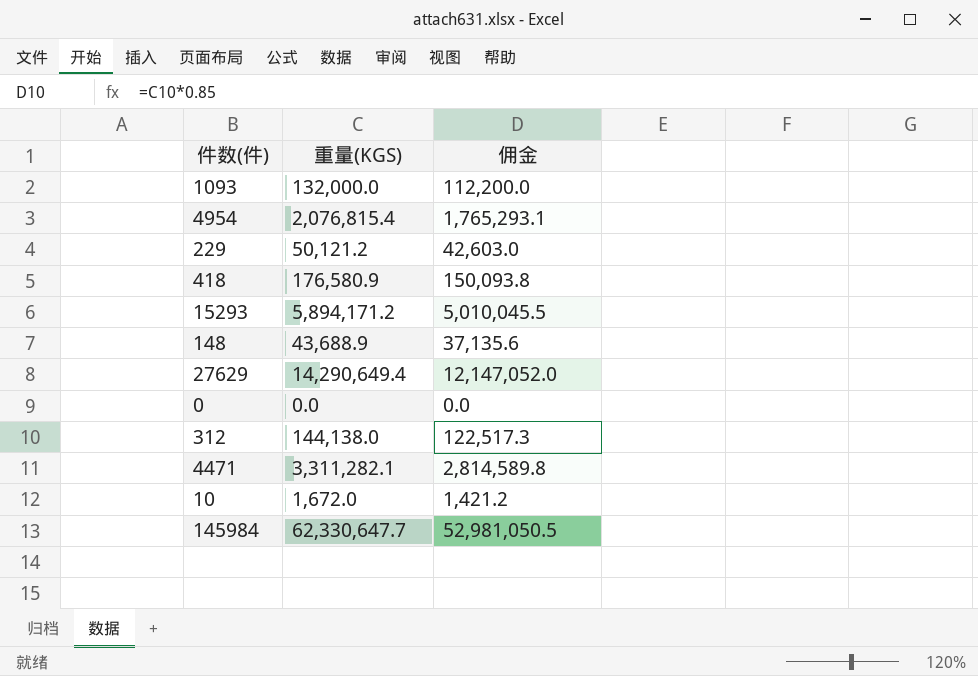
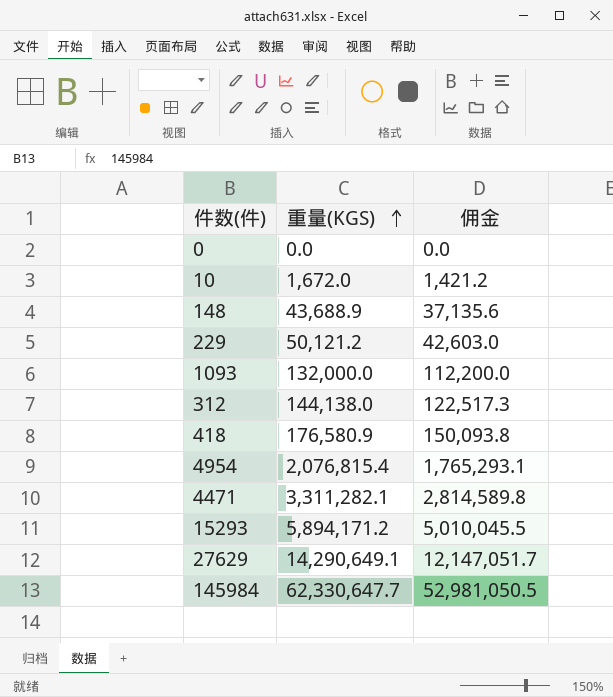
row order: none -> 重量(KGS) ascending
27629 | 重量(KGS): 14,290,649.4 -> 14,290,649.1
27629 | 佣金: 12,147,052.0 -> 12,147,051.7

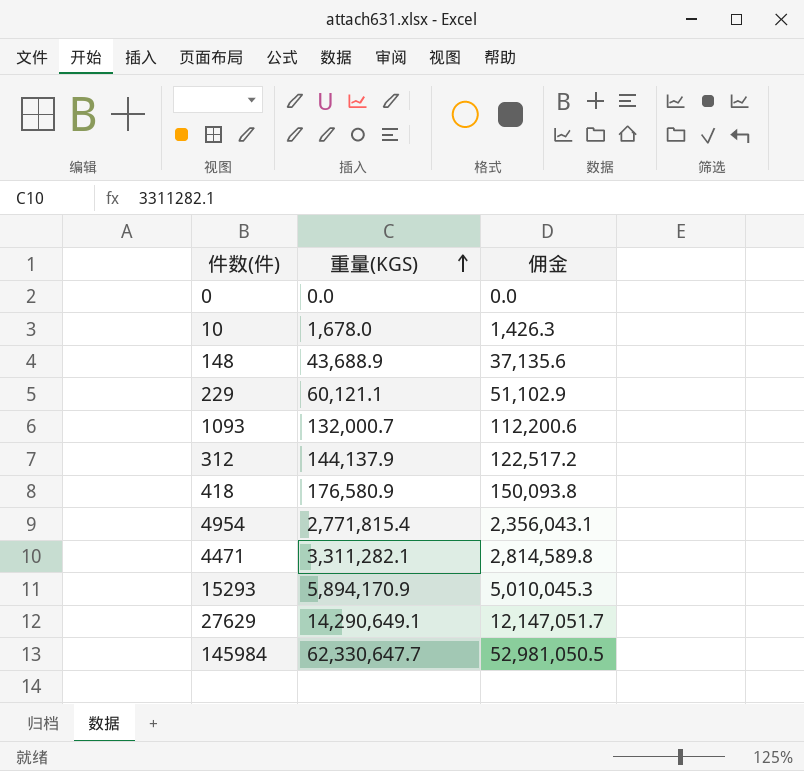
10 | 重量(KGS): 1,672.0 -> 1,678.0
10 | 佣金: 1,421.2 -> 1,426.3
229 | 重量(KGS): 50,121.2 -> 60,121.1
229 | 佣金: 42,603.0 -> 51,102.9
1093 | 重量(KGS): 132,000.0 -> 132,000.7
1093 | 佣金: 112,200.0 -> 112,200.6
312 | 重量(KGS): 144,138.0 -> 144,137.9
312 | 佣金: 122,517.3 -> 122,517.2
4954 | 重量(KGS): 2,076,815.4 -> 2,771,815.4
4954 | 佣金: 1,765,293.1 -> 2,356,043.1
15293 | 重量(KGS): 5,894,171.2 -> 5,894,170.9
15293 | 佣金: 5,010,045.5 -> 5,010,045.3

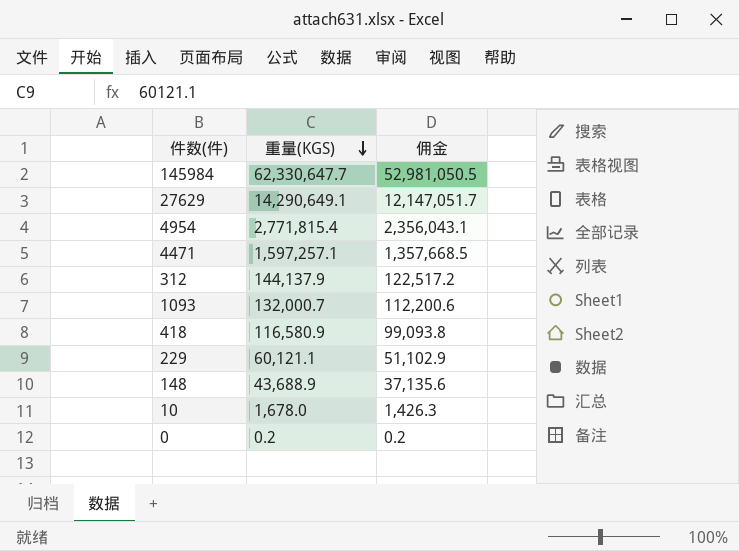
row order: 重量(KGS) ascending -> 重量(KGS) descending
row 15293: 5,894,170.9 | 5,010,045.3 -> none
4471 | 重量(KGS): 3,311,282.1 -> 1,597,257.1
4471 | 佣金: 2,814,589.8 -> 1,357,668.5
418 | 重量(KGS): 176,580.9 -> 116,580.9
418 | 佣金: 150,093.8 -> 99,093.8
0 | 重量(KGS): 0.0 -> 0.2
0 | 佣金: 0.0 -> 0.2

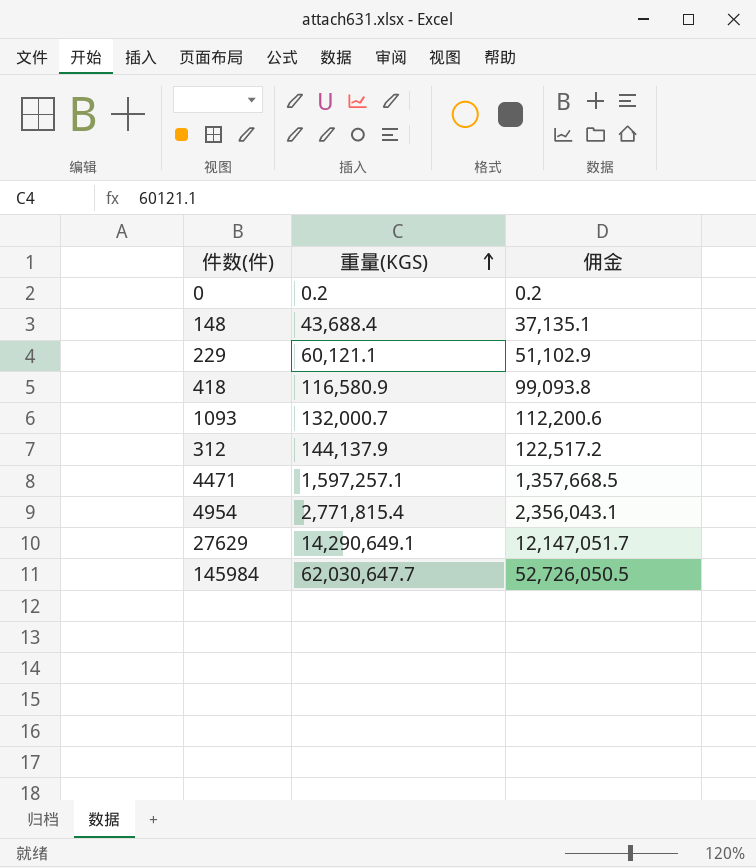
row order: 重量(KGS) descending -> 重量(KGS) ascending
row 10: 1,678.0 | 1,426.3 -> none
148 | 重量(KGS): 43,688.9 -> 43,688.4
148 | 佣金: 37,135.6 -> 37,135.1
145984 | 重量(KGS): 62,330,647.7 -> 62,030,647.7
145984 | 佣金: 52,981,050.5 -> 52,726,050.5

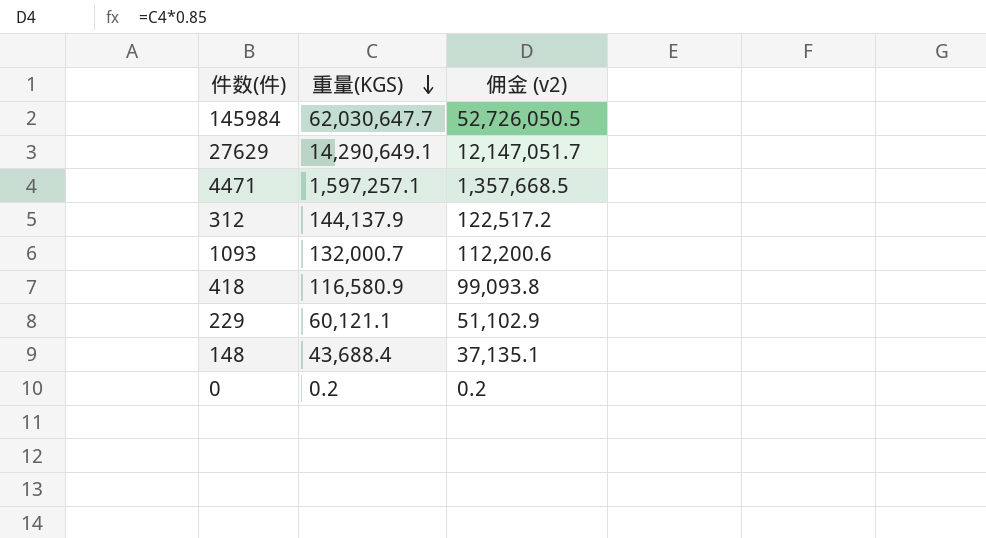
row order: 重量(KGS) ascending -> 重量(KGS) descending
column name: 佣金 -> 佣金 (v2)
row 4954: 2,771,815.4 | 2,356,043.1 -> none

